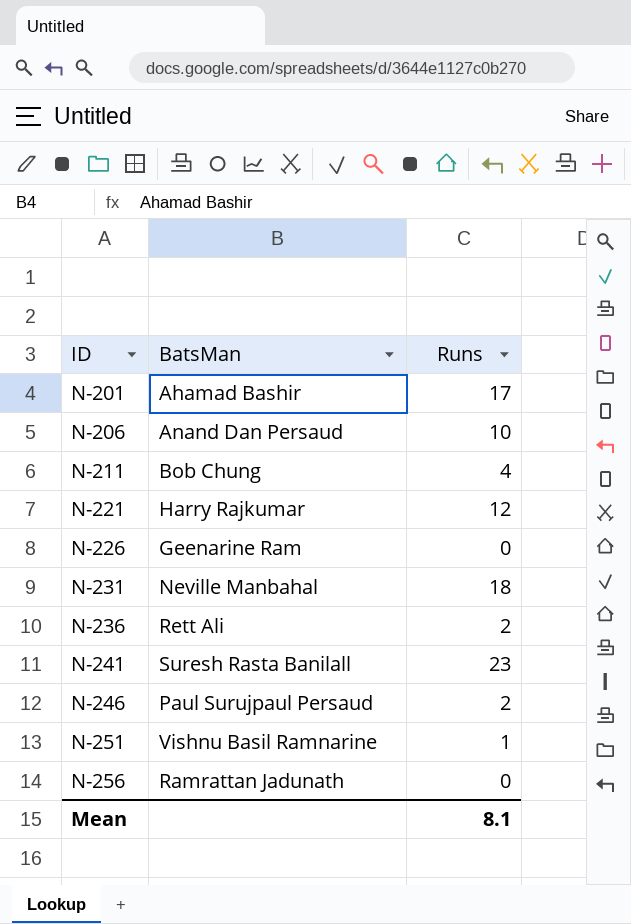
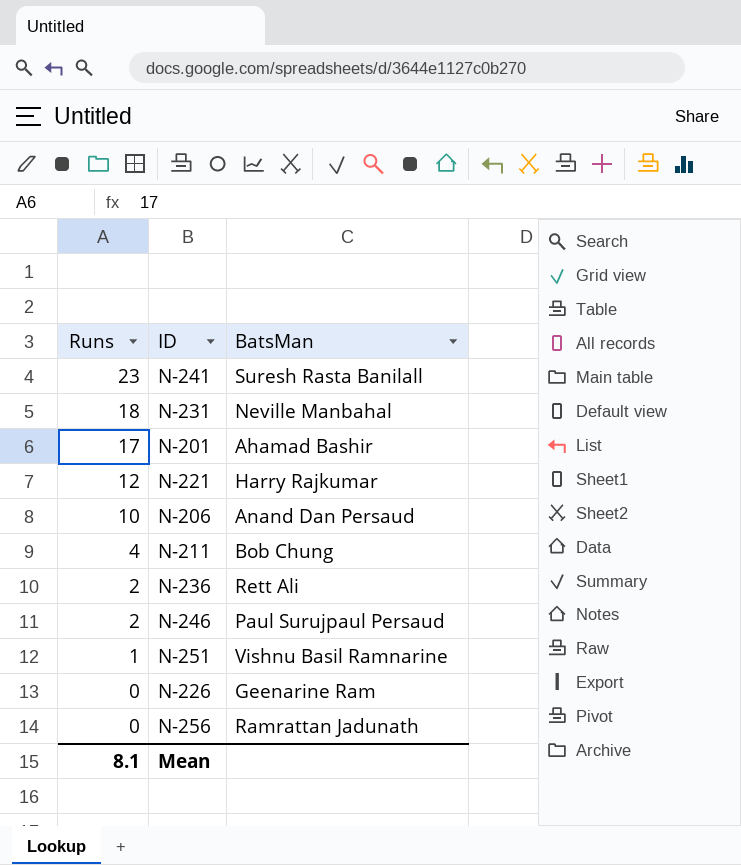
row order: ID ascending -> Runs descending
column Runs | position: 3 -> 1

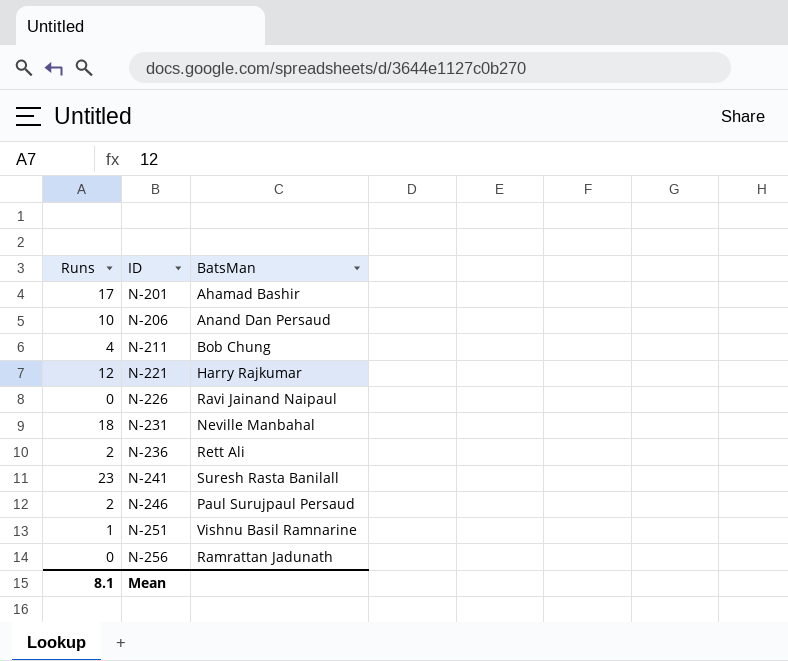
row order: Runs descending -> ID ascending
N-226 | BatsMan: Geenarine Ram -> Ravi Jainand Naipaul

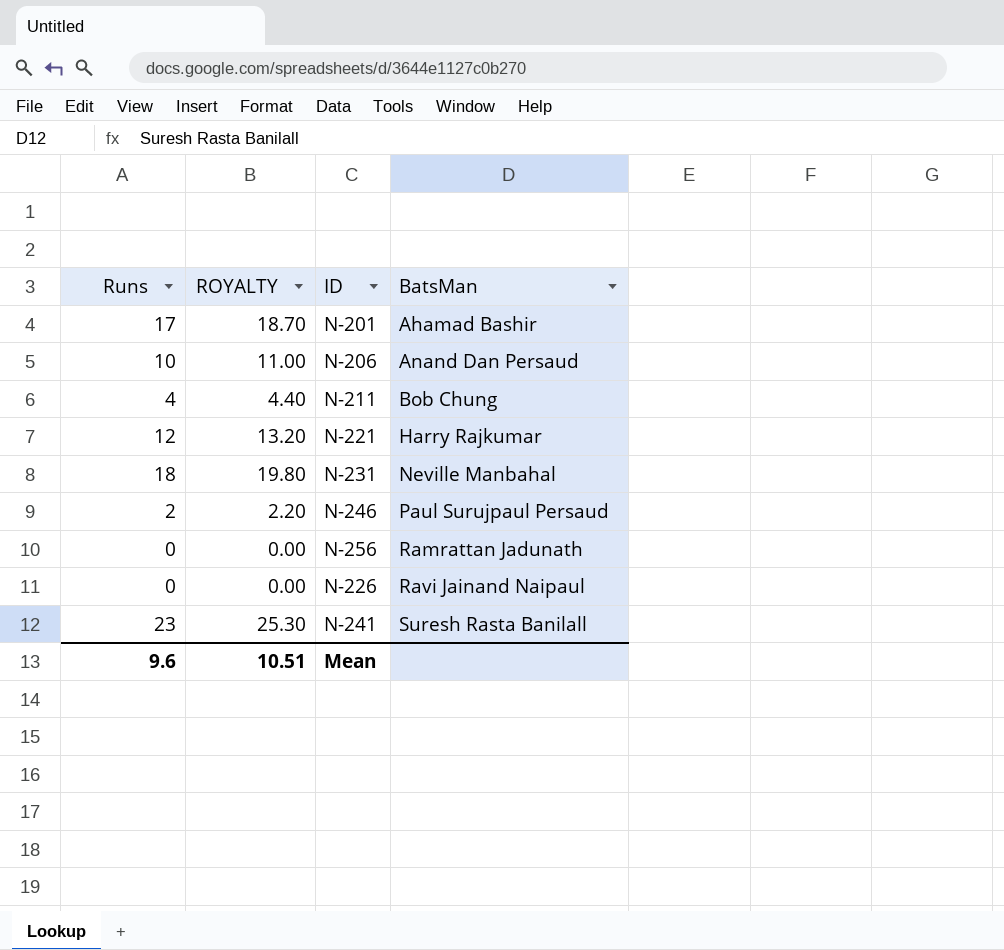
row order: ID ascending -> BatsMan ascending
column ROYALTY | formula: none -> [Runs] * 1.1
row N-236: 2 | Rett Ali -> none
row N-251: 1 | Vishnu Basil Ramnarine -> none
Mean | Runs: 8.1 -> 9.6

